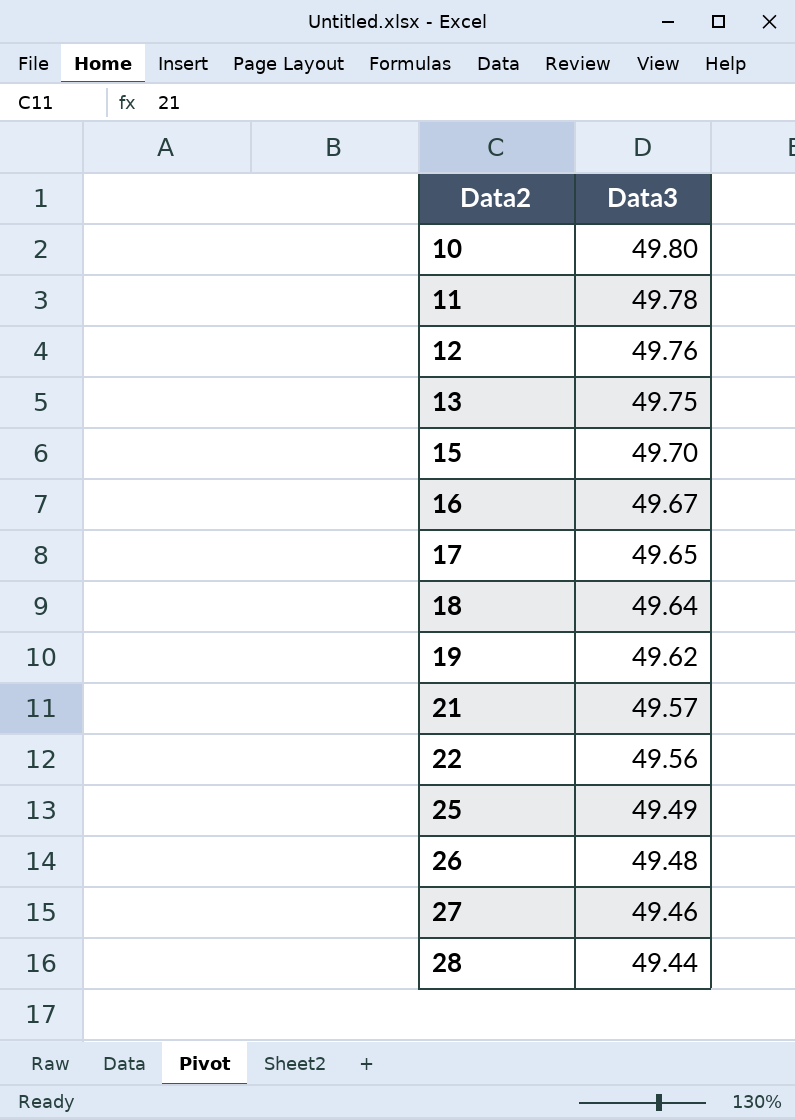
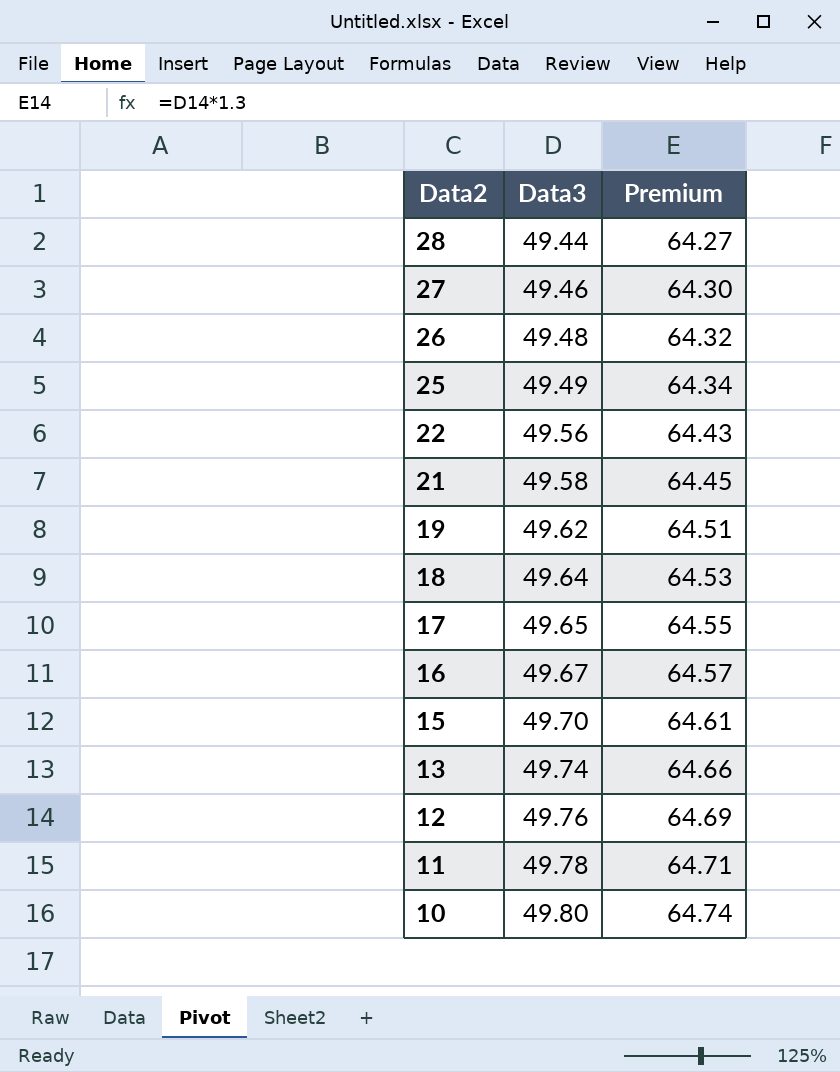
row order: Data2 ascending -> Data2 descending
column Premium | formula: none -> [Data3] * 1.3
21 | Data3: 49.57 -> 49.58
13 | Data3: 49.75 -> 49.74

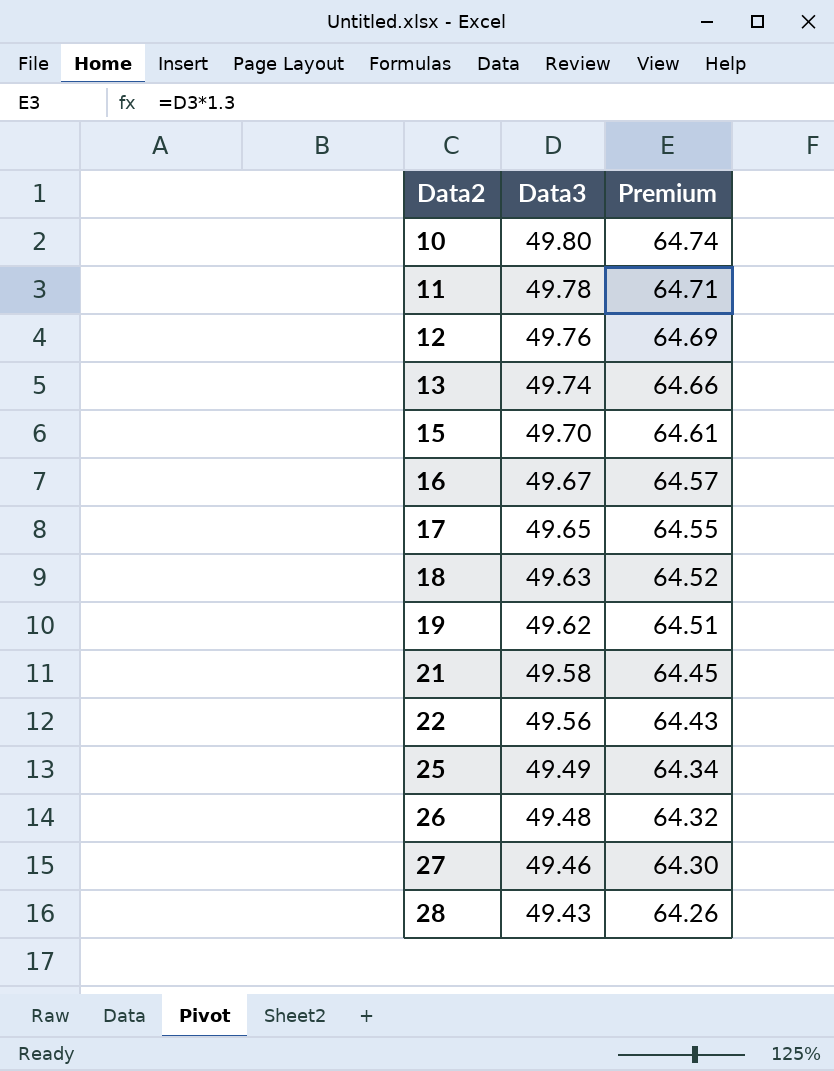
row order: Data2 descending -> Data2 ascending
18 | Data3: 49.64 -> 49.63
18 | Premium: 64.53 -> 64.52
28 | Data3: 49.44 -> 49.43
28 | Premium: 64.27 -> 64.26

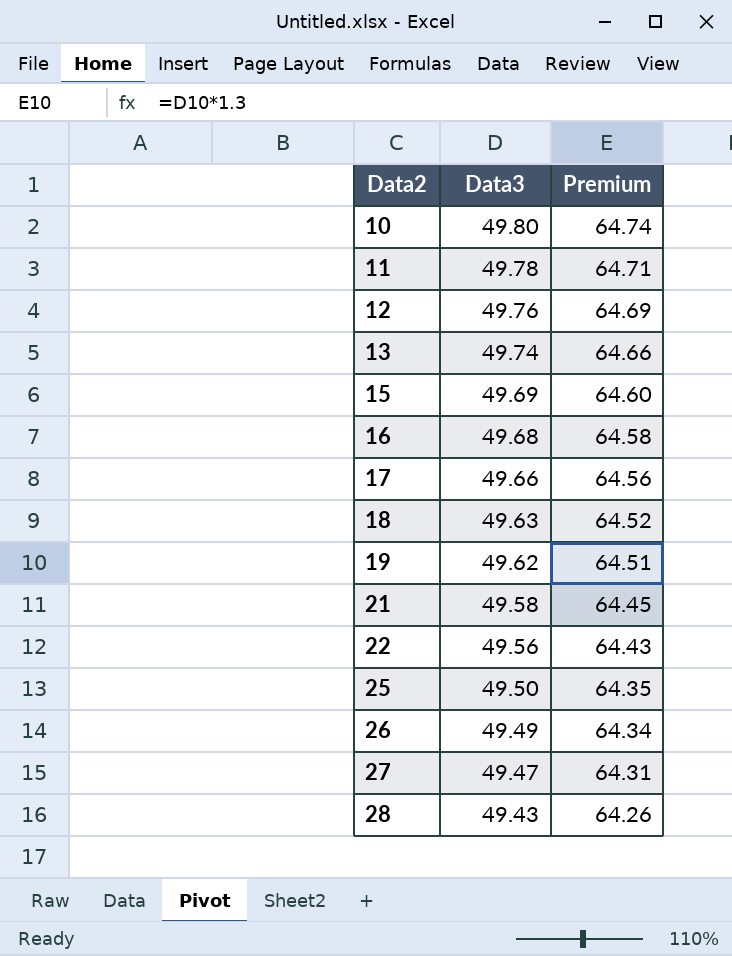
15 | Data3: 49.70 -> 49.69
15 | Premium: 64.61 -> 64.60
16 | Data3: 49.67 -> 49.68
16 | Premium: 64.57 -> 64.58
17 | Data3: 49.65 -> 49.66
17 | Premium: 64.55 -> 64.56
25 | Data3: 49.49 -> 49.50
25 | Premium: 64.34 -> 64.35
26 | Data3: 49.48 -> 49.49
26 | Premium: 64.32 -> 64.34
27 | Data3: 49.46 -> 49.47
27 | Premium: 64.30 -> 64.31

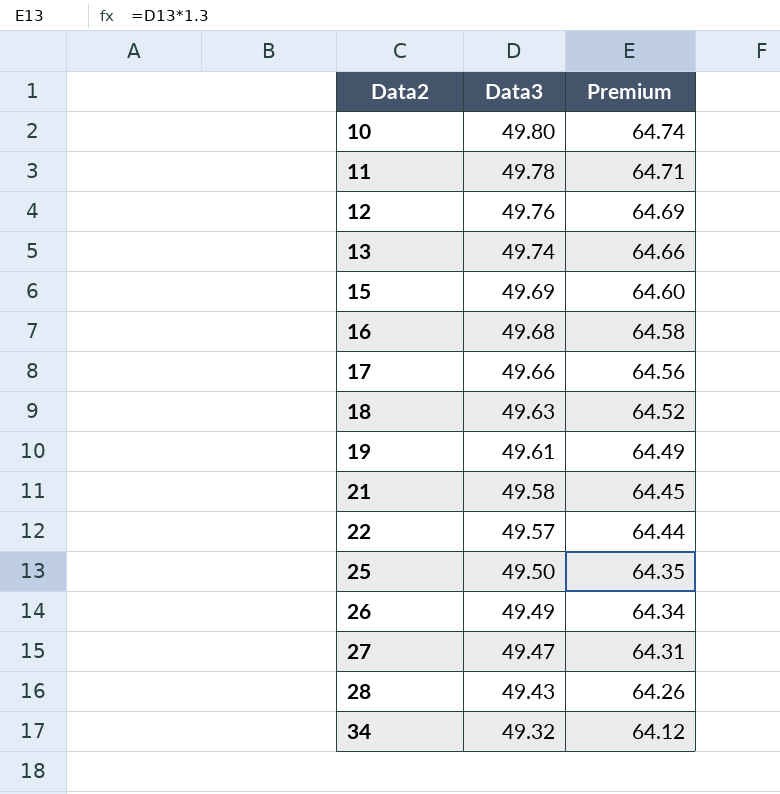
19 | Data3: 49.62 -> 49.61
19 | Premium: 64.51 -> 64.49
22 | Data3: 49.56 -> 49.57
22 | Premium: 64.43 -> 64.44
row 34: none -> 49.32 | 64.12

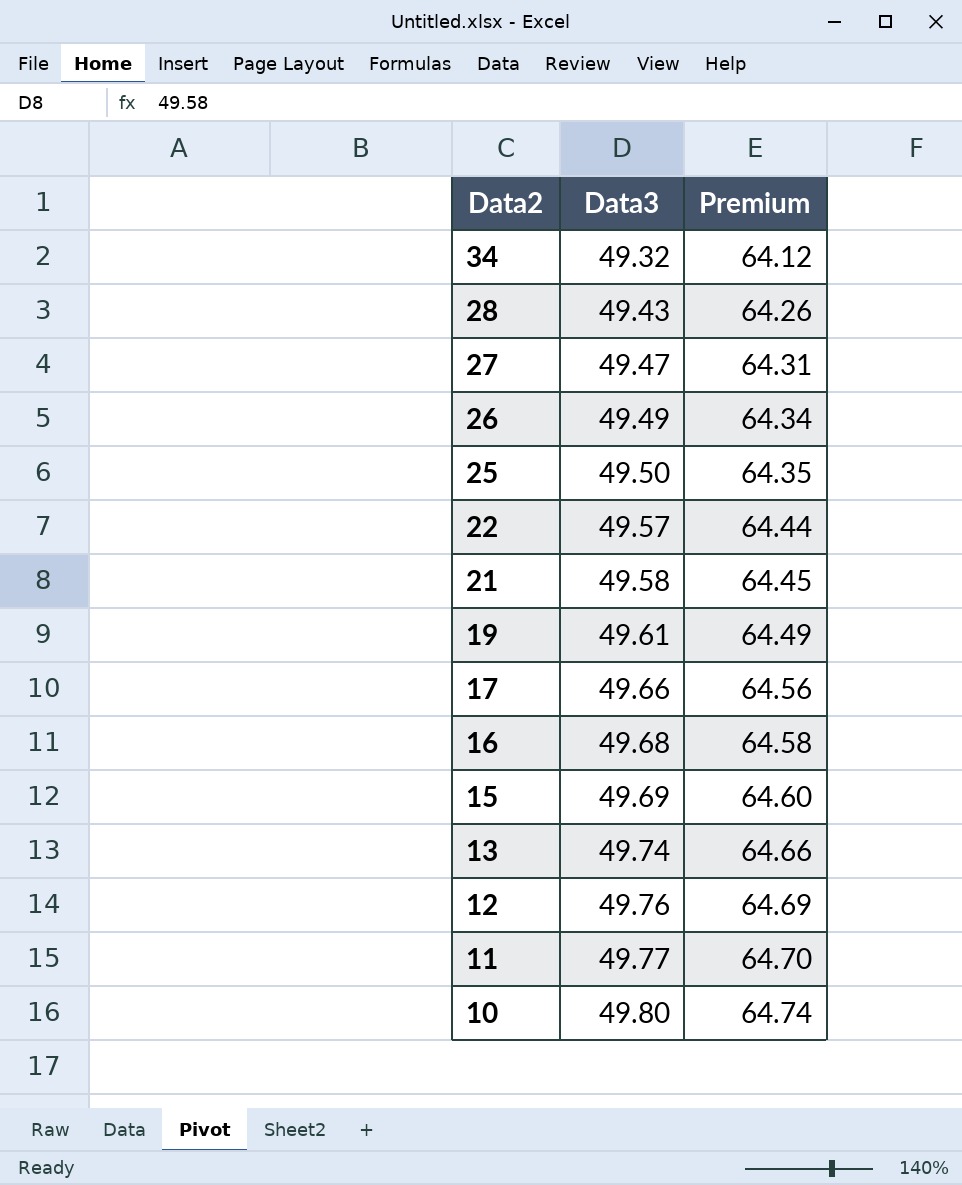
row order: Data2 ascending -> Data2 descending
row 18: 49.63 | 64.52 -> none
11 | Data3: 49.78 -> 49.77
11 | Premium: 64.71 -> 64.70

